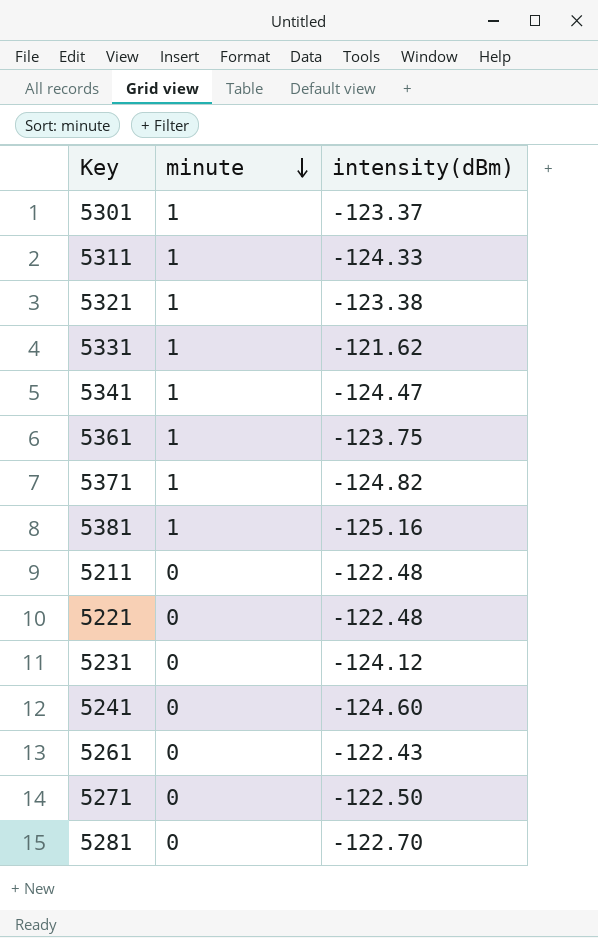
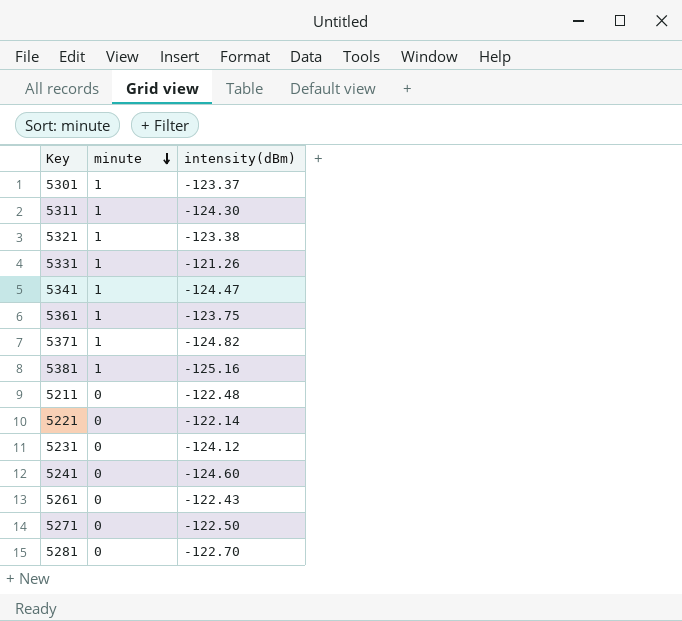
5311 | intensity(dBm): -124.33 -> -124.30
5331 | intensity(dBm): -121.62 -> -121.26
5221 | intensity(dBm): -122.48 -> -122.14

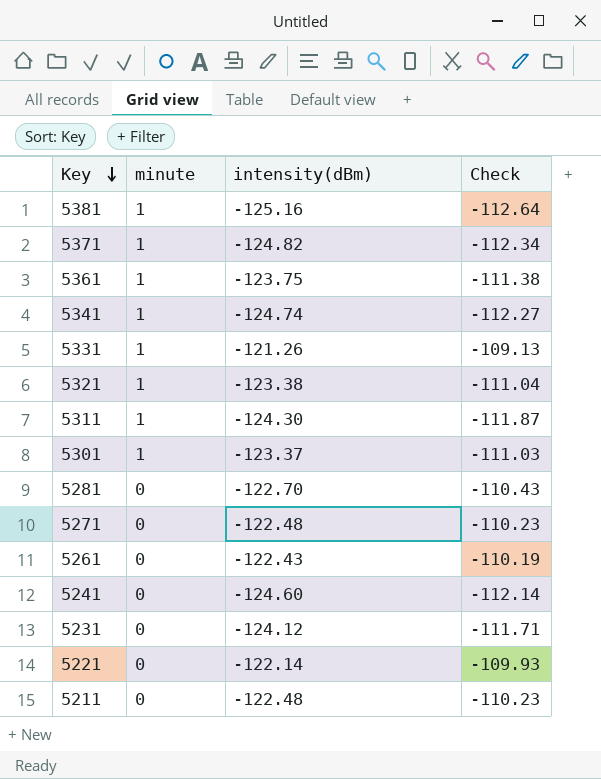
row order: minute descending -> Key descending
column Check | formula: none -> [intensity(dBm)] * 0.9
5341 | intensity(dBm): -124.47 -> -124.74
5271 | intensity(dBm): -122.50 -> -122.48

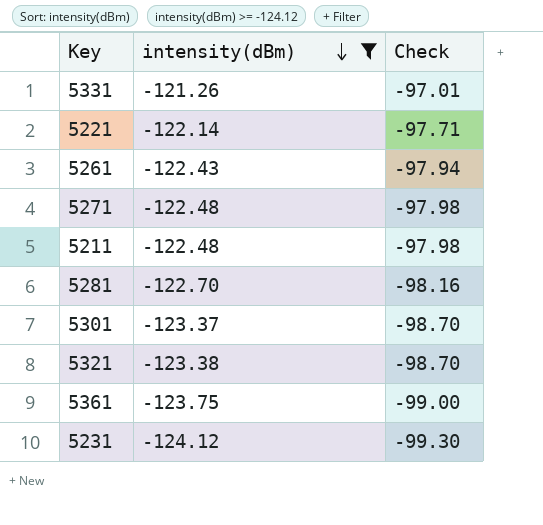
filter: none -> intensity(dBm) >= -124.12
row order: Key descending -> intensity(dBm) descending
column minute | position: 2 -> none
column Check | formula: [intensity(dBm)] * 0.9 -> [intensity(dBm)] * 0.8

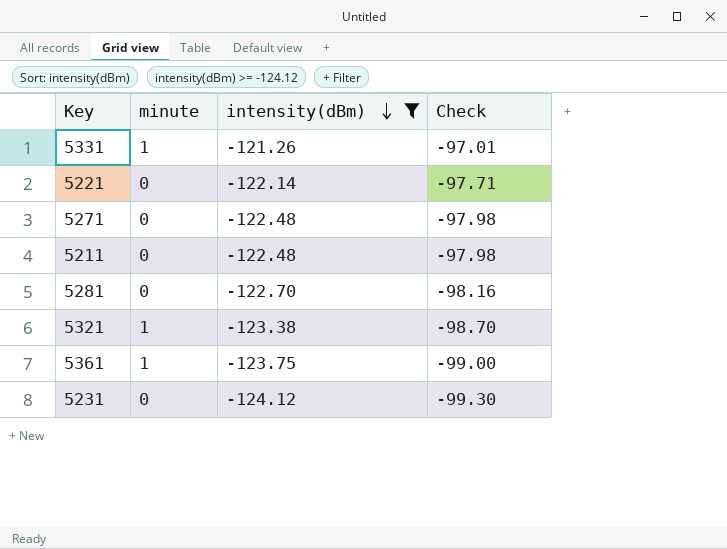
column minute | position: none -> 2
row 5261: -122.43 | -97.94 -> none
row 5301: -123.37 | -98.70 -> none

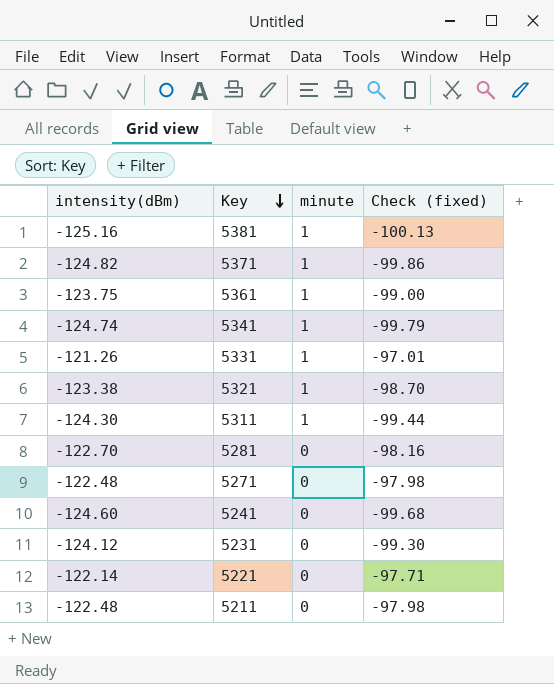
filter: intensity(dBm) >= -124.12 -> none
row order: intensity(dBm) descending -> Key descending
column intensity(dBm) | position: 3 -> 1
column name: Check -> Check (fixed)

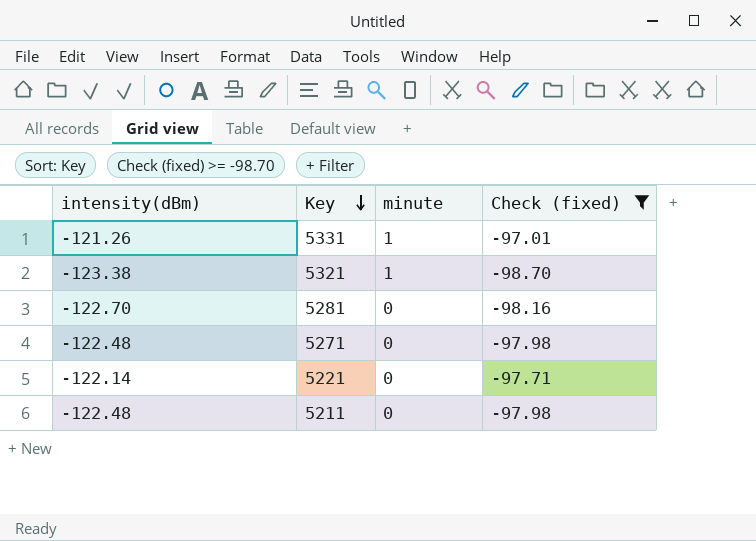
filter: none -> Check (fixed) >= -98.70

